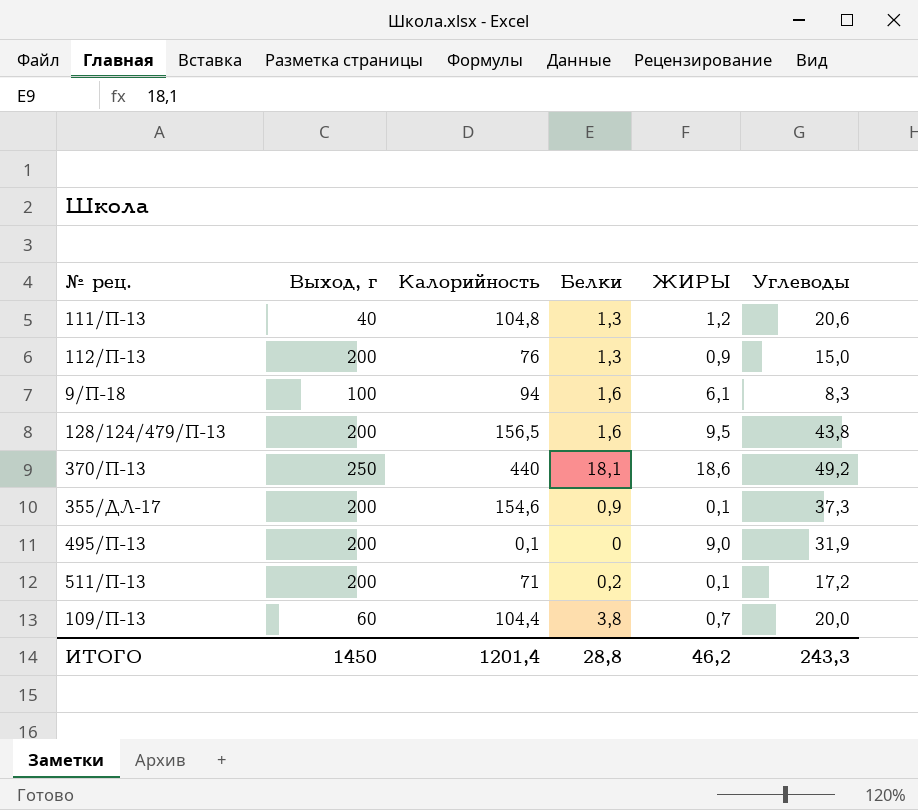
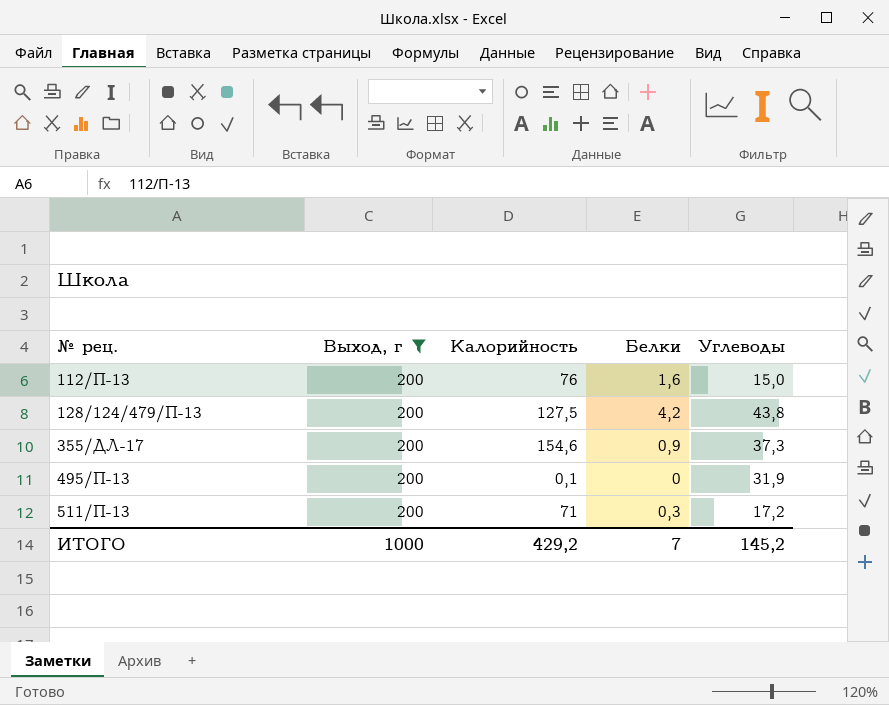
filter: none -> Выход, г = 200
column ЖИРЫ | position: 5 -> none
112/П-13 | Белки: 1,3 -> 1,6
128/124/479/П-13 | Калорийность: 156,5 -> 127,5
128/124/479/П-13 | Белки: 1,6 -> 4,2
511/П-13 | Белки: 0,2 -> 0,3
ИТОГО | Выход, г: 1450 -> 1000
ИТОГО | Калорийность: 1201,4 -> 429,2
ИТОГО | Белки: 28,8 -> 7
ИТОГО | Углеводы: 243,3 -> 145,2

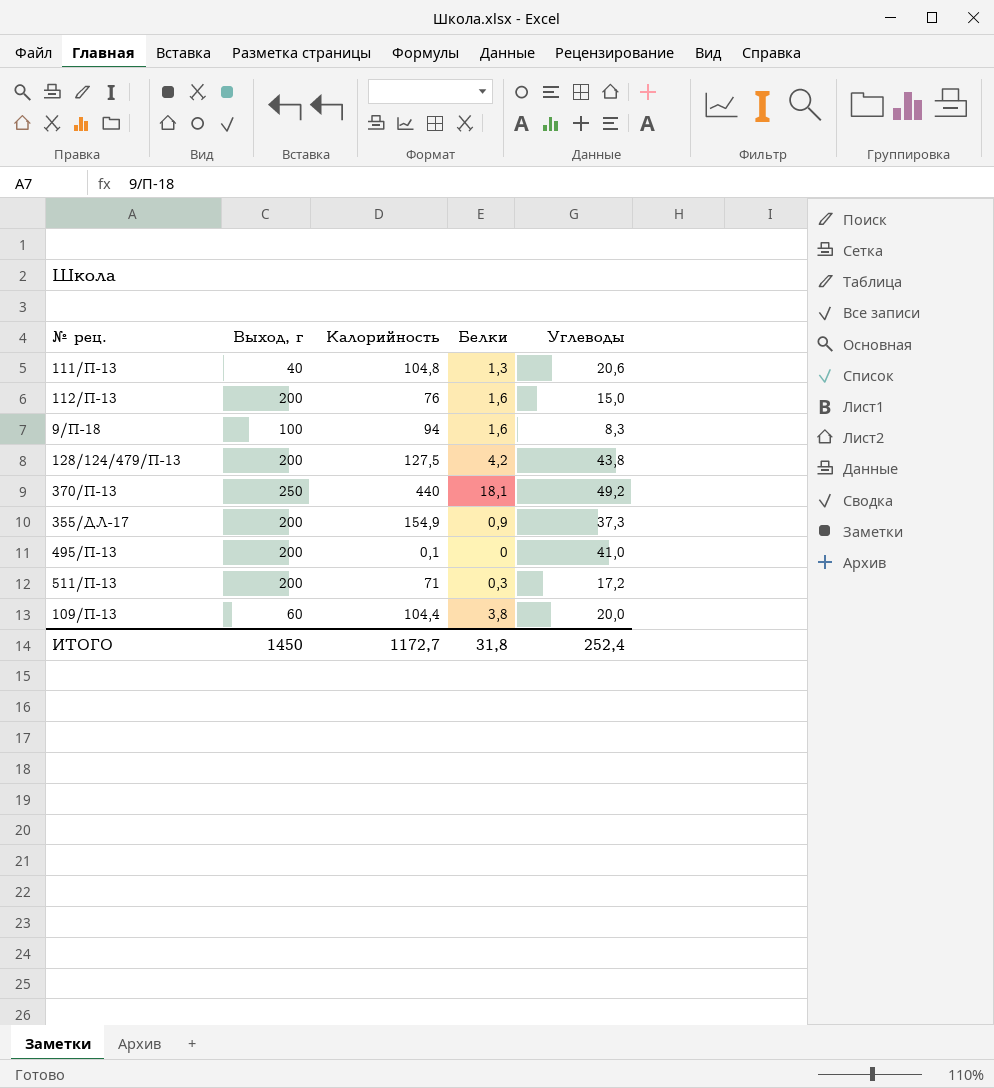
filter: Выход, г = 200 -> none
355/ДЛ-17 | Калорийность: 154,6 -> 154,9
495/П-13 | Углеводы: 31,9 -> 41,0
ИТОГО | Выход, г: 1000 -> 1450
ИТОГО | Калорийность: 429,2 -> 1172,7
ИТОГО | Белки: 7 -> 31,8
ИТОГО | Углеводы: 145,2 -> 252,4

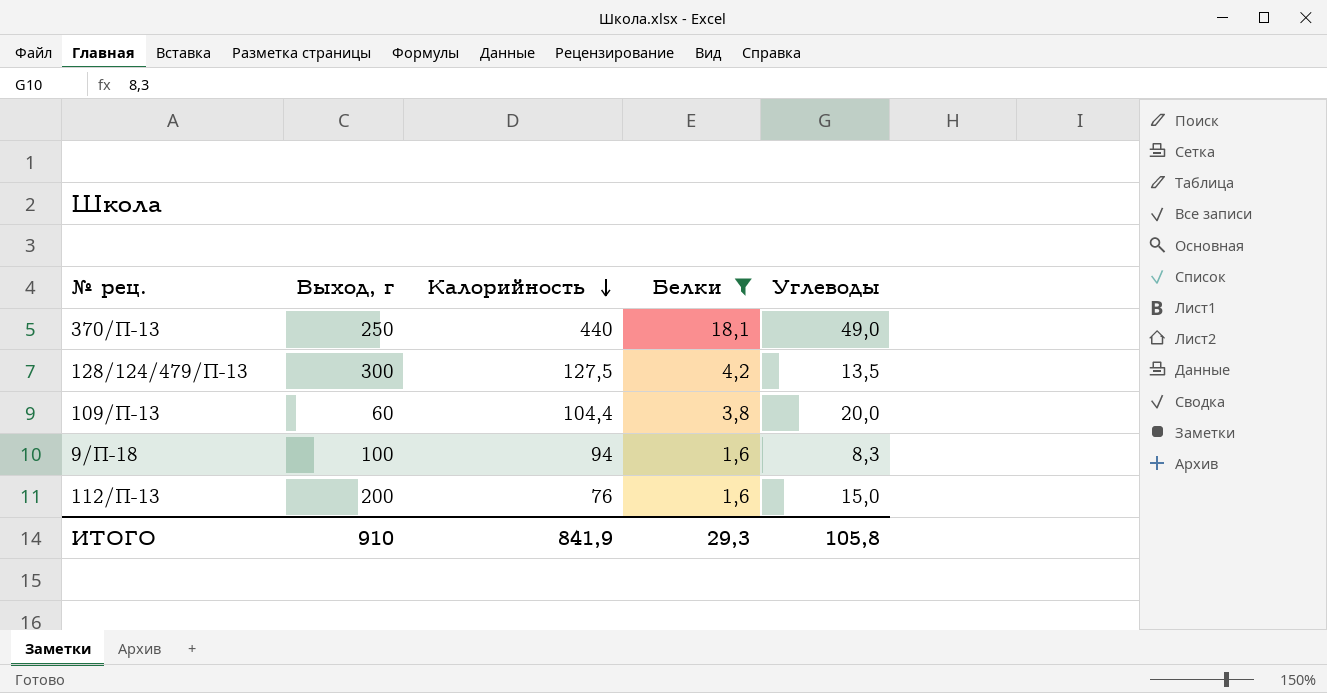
filter: none -> Белки >= 1,6
row order: none -> Калорийность descending
370/П-13 | Углеводы: 49,2 -> 49,0
128/124/479/П-13 | Выход, г: 200 -> 300
128/124/479/П-13 | Углеводы: 43,8 -> 13,5
ИТОГО | Выход, г: 1450 -> 910
ИТОГО | Калорийность: 1172,7 -> 841,9
ИТОГО | Белки: 31,8 -> 29,3
ИТОГО | Углеводы: 252,4 -> 105,8

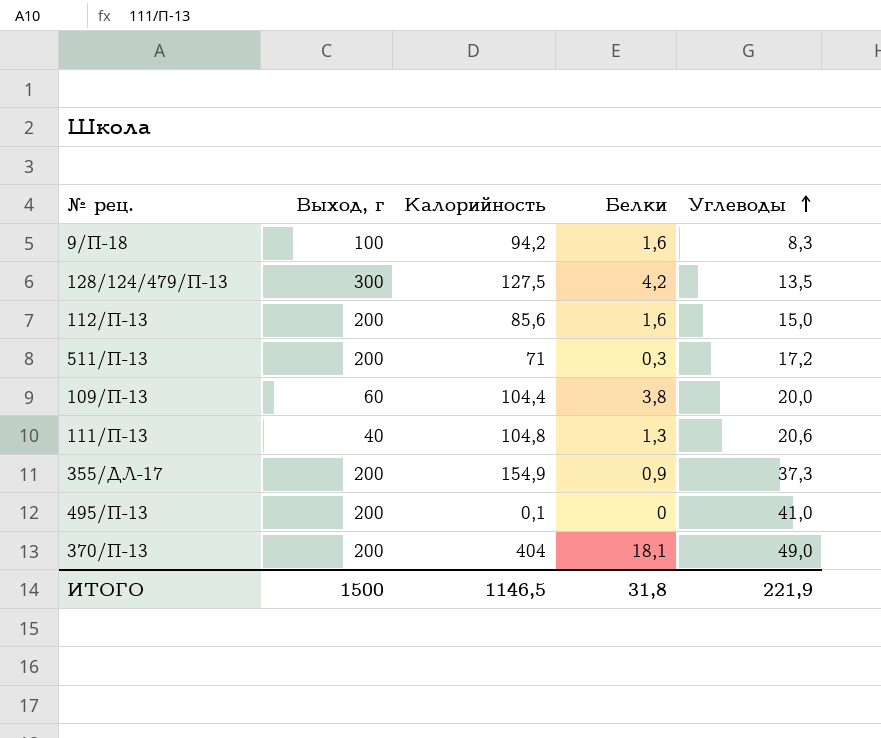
filter: Белки >= 1,6 -> none
row order: Калорийность descending -> Углеводы ascending
9/П-18 | Калорийность: 94 -> 94,2
112/П-13 | Калорийность: 76 -> 85,6
370/П-13 | Выход, г: 250 -> 200
370/П-13 | Калорийность: 440 -> 404
ИТОГО | Выход, г: 910 -> 1500
ИТОГО | Калорийность: 841,9 -> 1146,5
ИТОГО | Белки: 29,3 -> 31,8
ИТОГО | Углеводы: 105,8 -> 221,9

